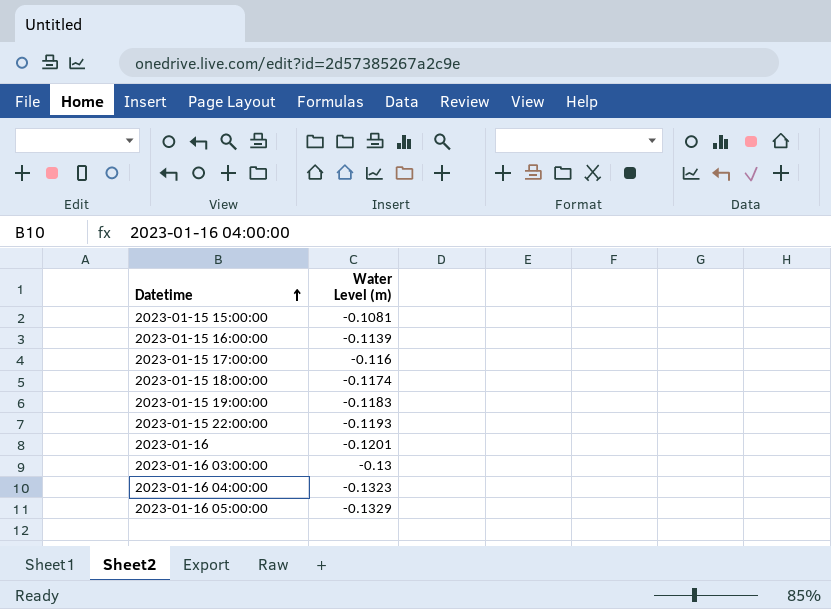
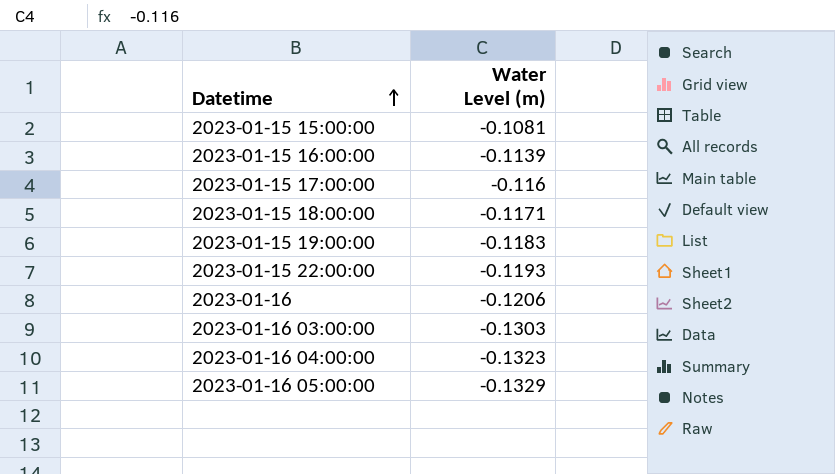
2023-01-15 18:00:00 | Water Level (m): -0.1174 -> -0.1171
2023-01-16 | Water Level (m): -0.1201 -> -0.1206
2023-01-16 03:00:00 | Water Level (m): -0.13 -> -0.1303

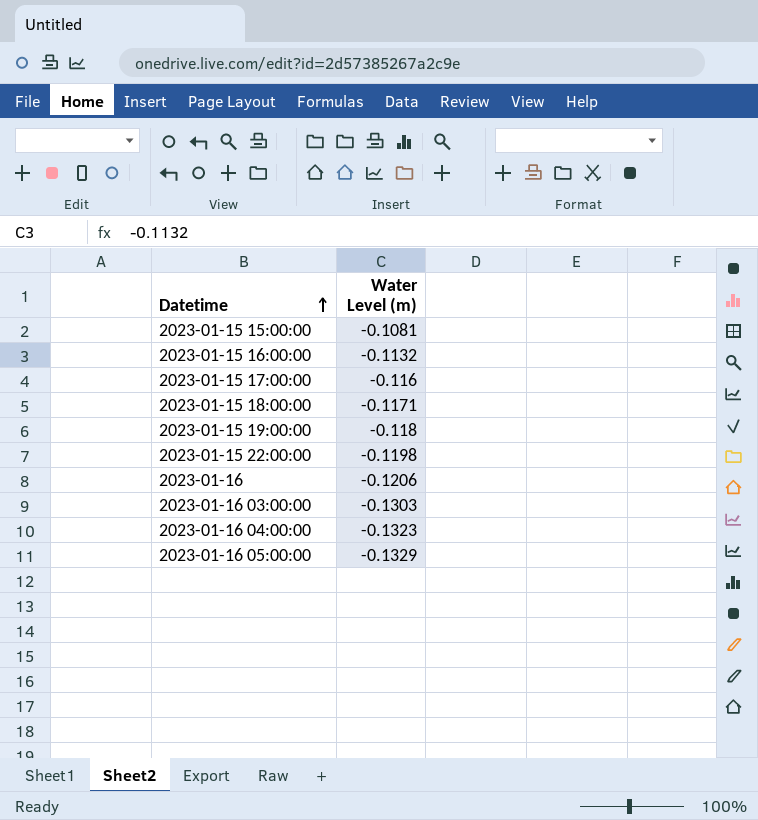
2023-01-15 16:00:00 | Water Level (m): -0.1139 -> -0.1132
2023-01-15 19:00:00 | Water Level (m): -0.1183 -> -0.118
2023-01-15 22:00:00 | Water Level (m): -0.1193 -> -0.1198

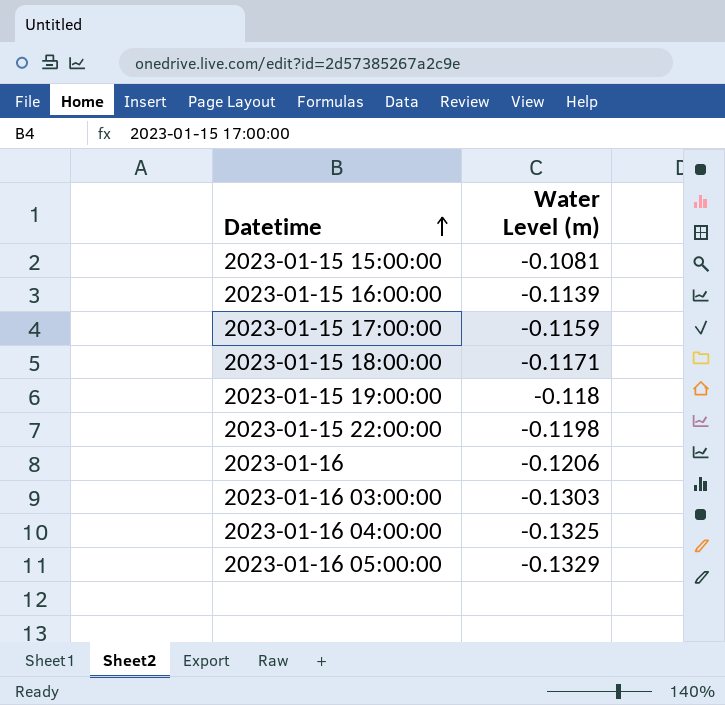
2023-01-15 16:00:00 | Water Level (m): -0.1132 -> -0.1139
2023-01-15 17:00:00 | Water Level (m): -0.116 -> -0.1159
2023-01-16 04:00:00 | Water Level (m): -0.1323 -> -0.1325

